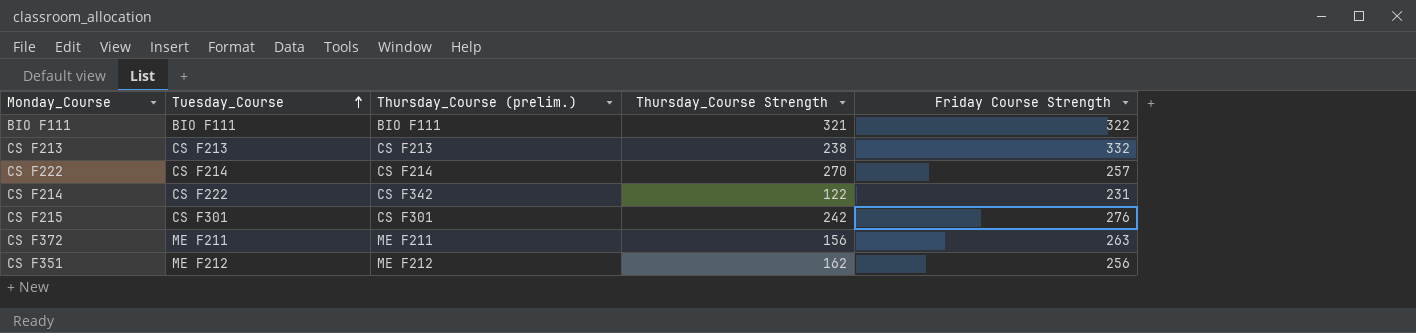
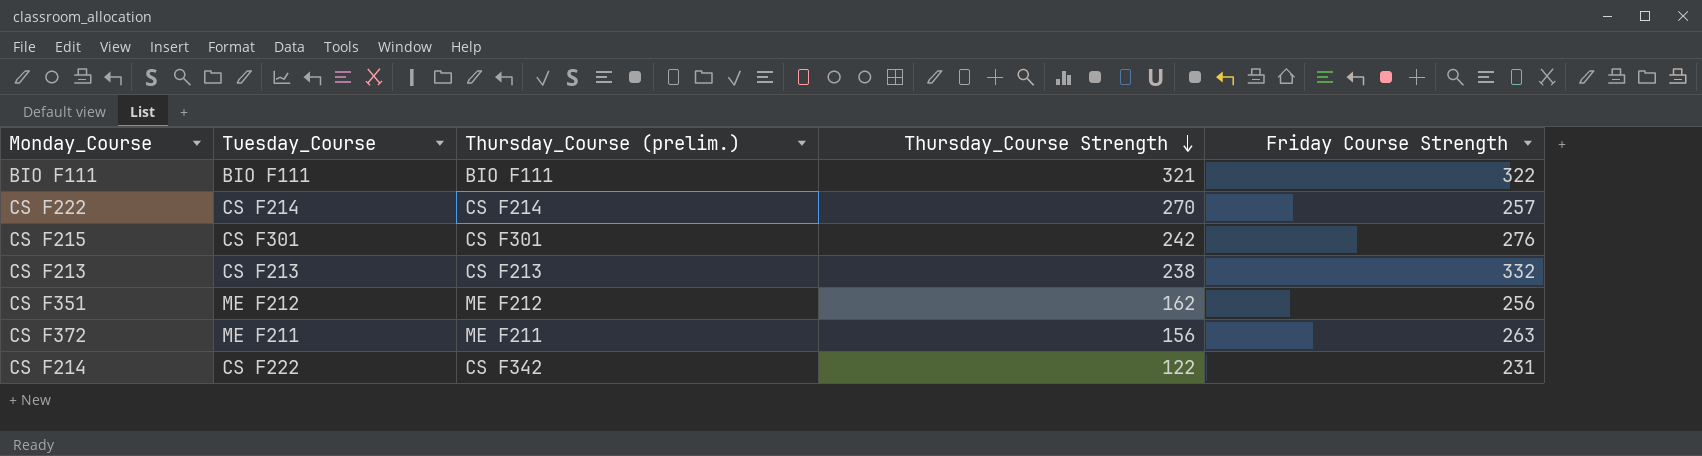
row order: Tuesday_Course ascending -> Thursday_Course Strength descending

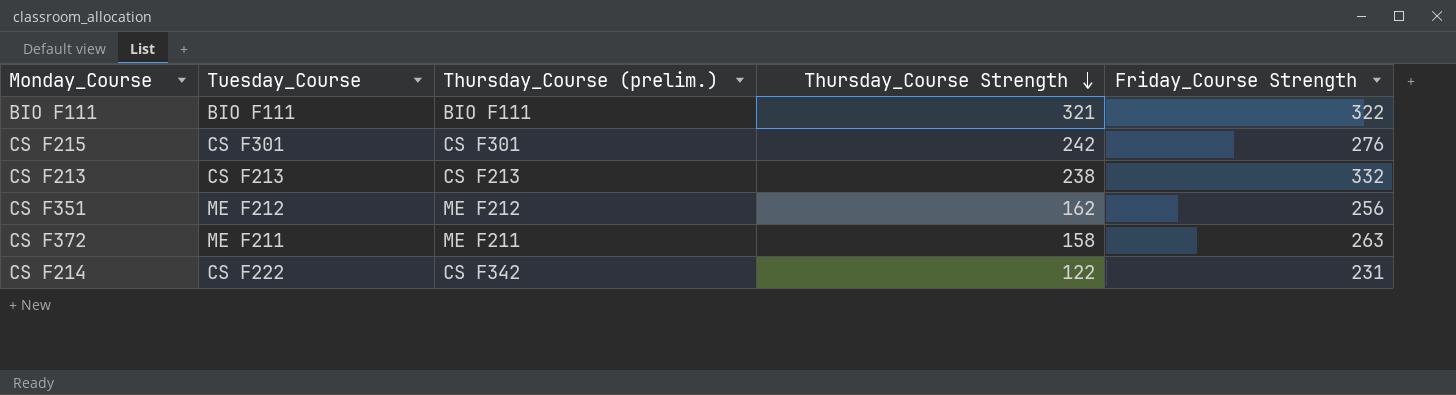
column name: Friday Course Strength -> Friday_Course Strength
row CS F222: CS F214 | CS F214 | 270 | 257 -> none
CS F372 | Thursday_Course Strength: 156 -> 158

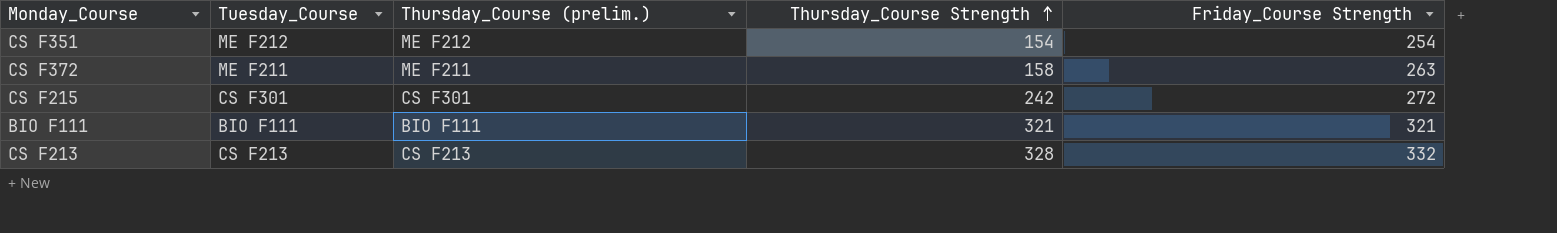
row order: Thursday_Course Strength descending -> Thursday_Course Strength ascending
row CS F214: CS F222 | CS F342 | 122 | 231 -> none
CS F351 | Thursday_Course Strength: 162 -> 154
CS F351 | Friday_Course Strength: 256 -> 254
CS F215 | Friday_Course Strength: 276 -> 272
BIO F111 | Friday_Course Strength: 322 -> 321
CS F213 | Thursday_Course Strength: 238 -> 328

